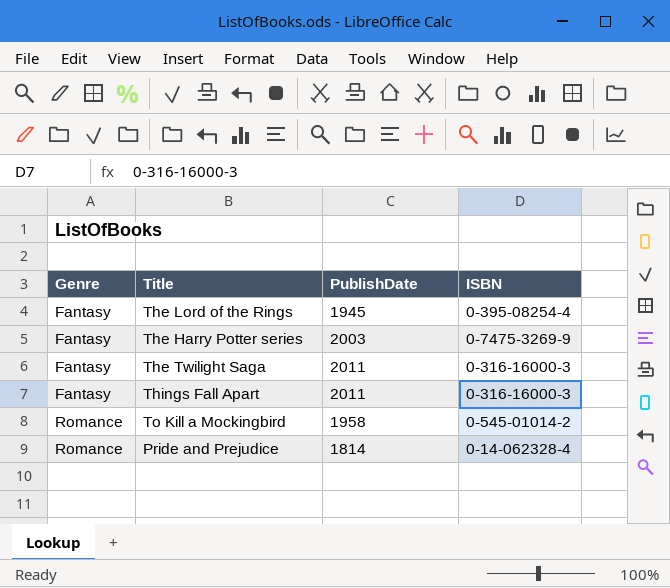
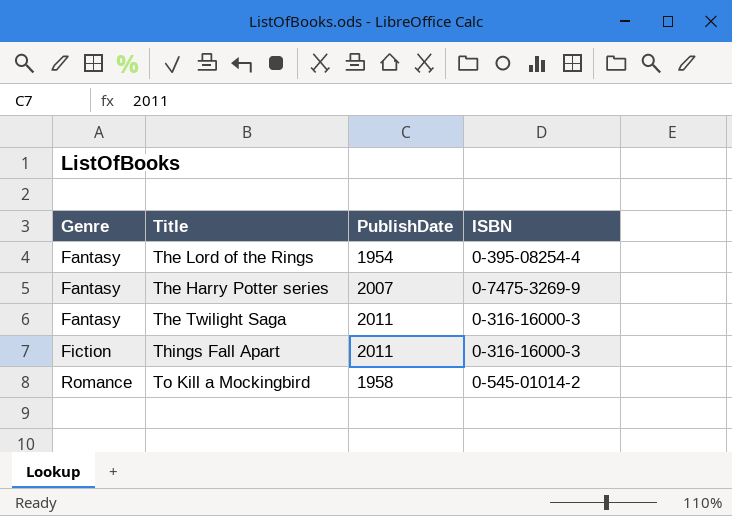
row Pride and Prejudice: Romance | 1814 | 0-14-062328-4 -> none
The Lord of the Rings | PublishDate: 1945 -> 1954
The Harry Potter series | PublishDate: 2003 -> 2007
Things Fall Apart | Genre: Fantasy -> Fiction

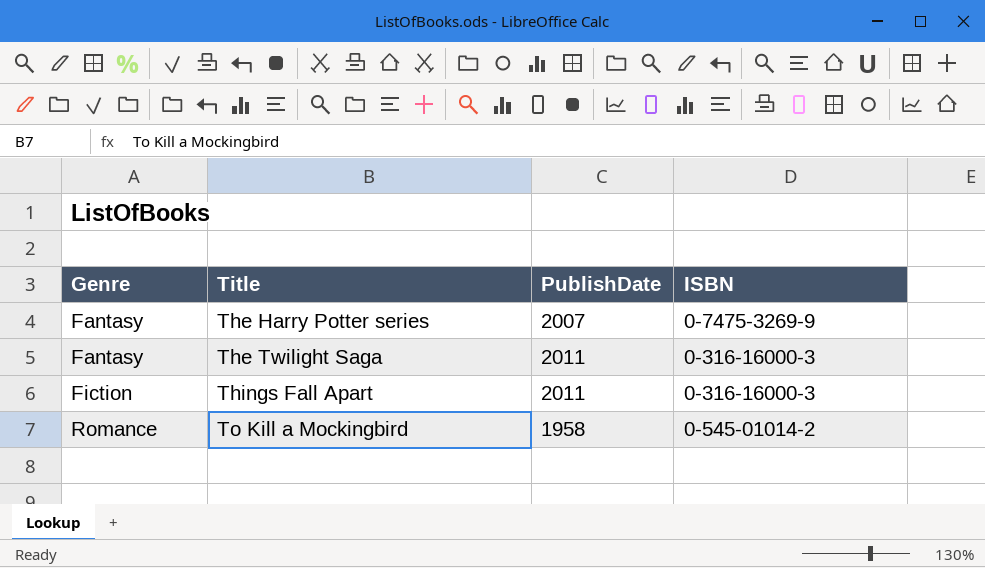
row The Lord of the Rings: Fantasy | 1954 | 0-395-08254-4 -> none

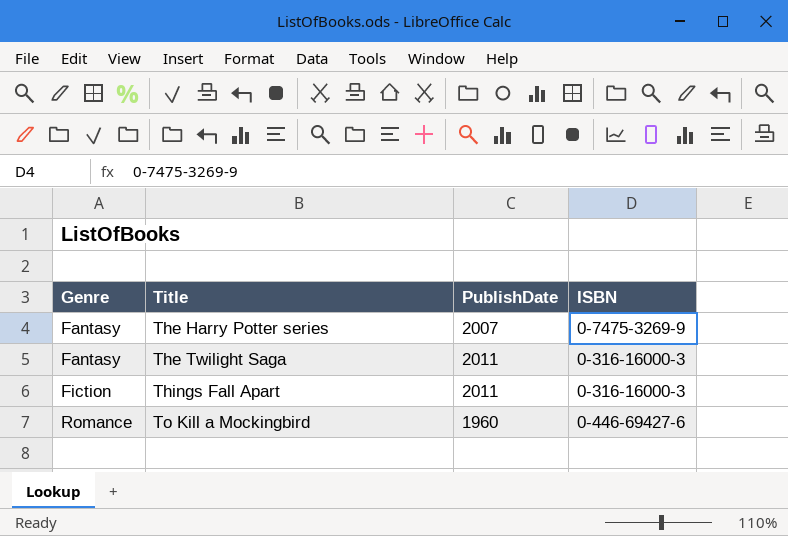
To Kill a Mockingbird | PublishDate: 1958 -> 1960
To Kill a Mockingbird | ISBN: 0-545-01014-2 -> 0-446-69427-6

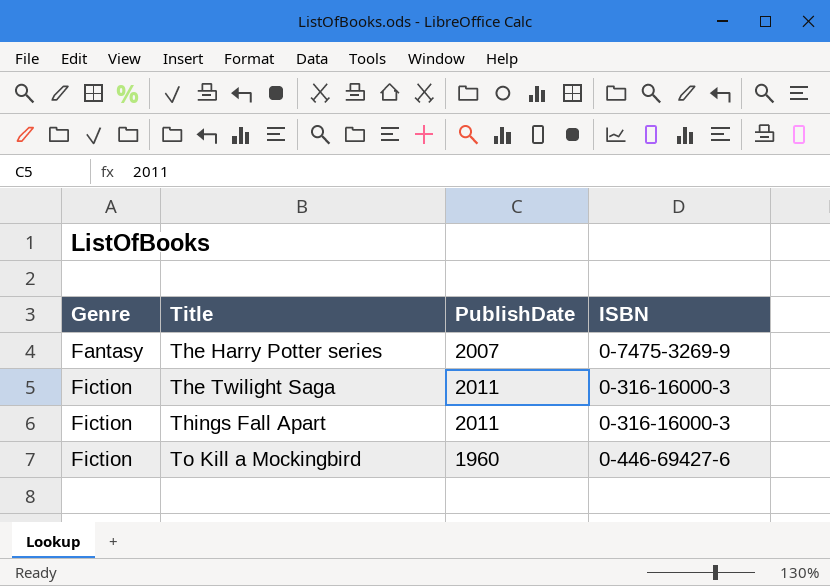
The Twilight Saga | Genre: Fantasy -> Fiction
To Kill a Mockingbird | Genre: Romance -> Fiction

